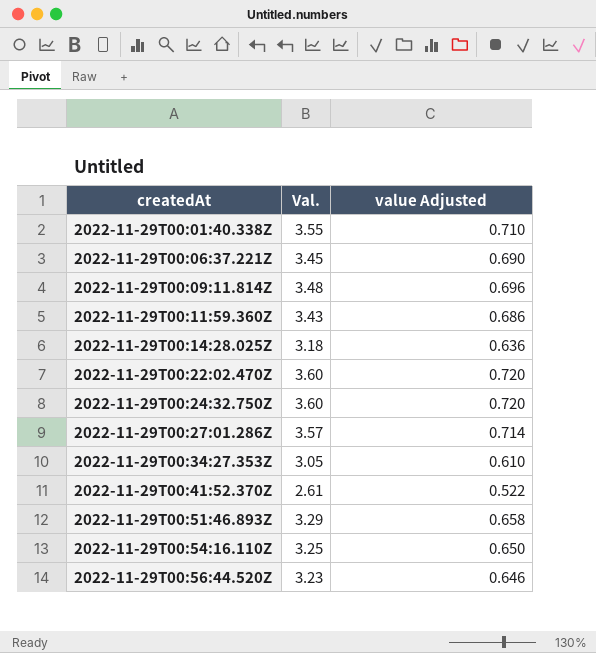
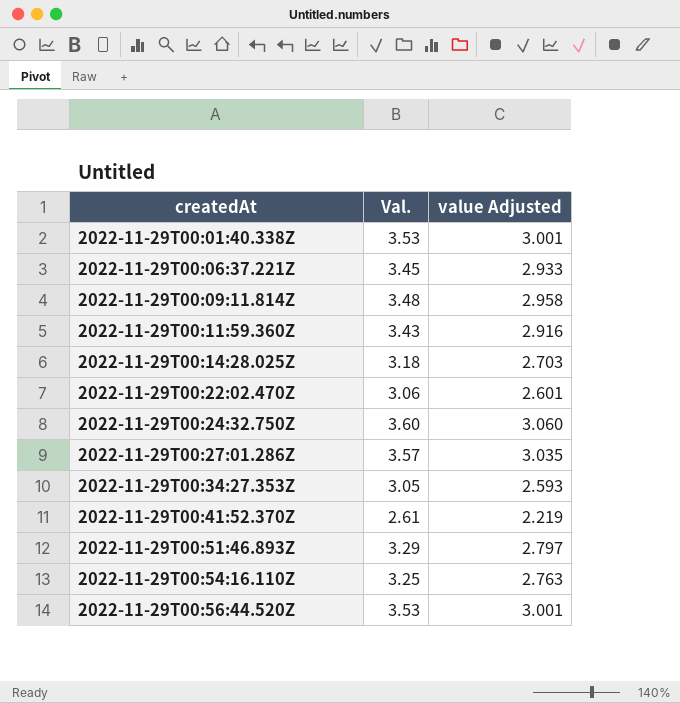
column value Adjusted | formula: [Val.] * 0.2 -> [Val.] * 0.85
2022-11-29T00:01:40.338Z | Val.: 3.55 -> 3.53
2022-11-29T00:22:02.470Z | Val.: 3.60 -> 3.06
2022-11-29T00:56:44.520Z | Val.: 3.23 -> 3.53

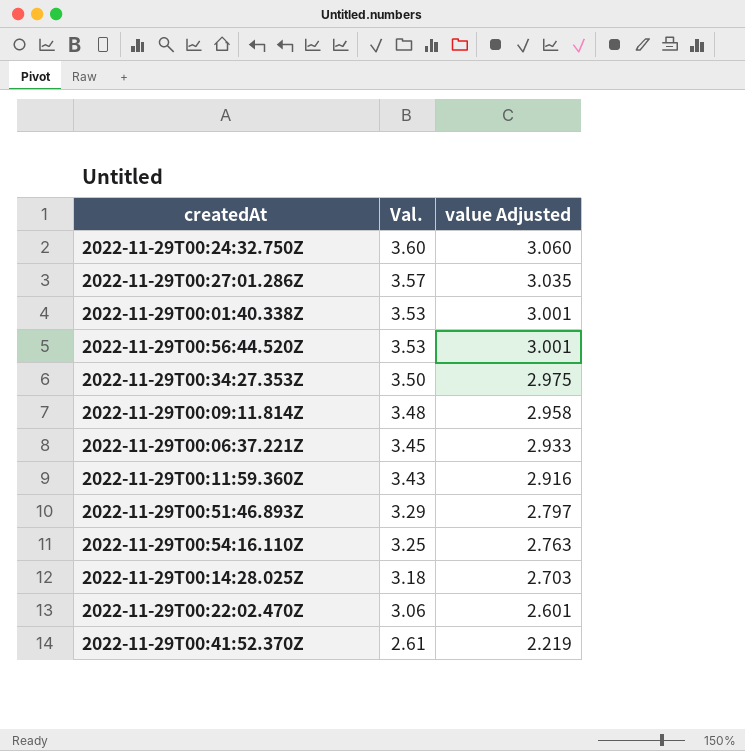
row order: createdAt ascending -> Val. descending
2022-11-29T00:34:27.353Z | Val.: 3.05 -> 3.50
2022-11-29T00:34:27.353Z | value Adjusted: 2.593 -> 2.975

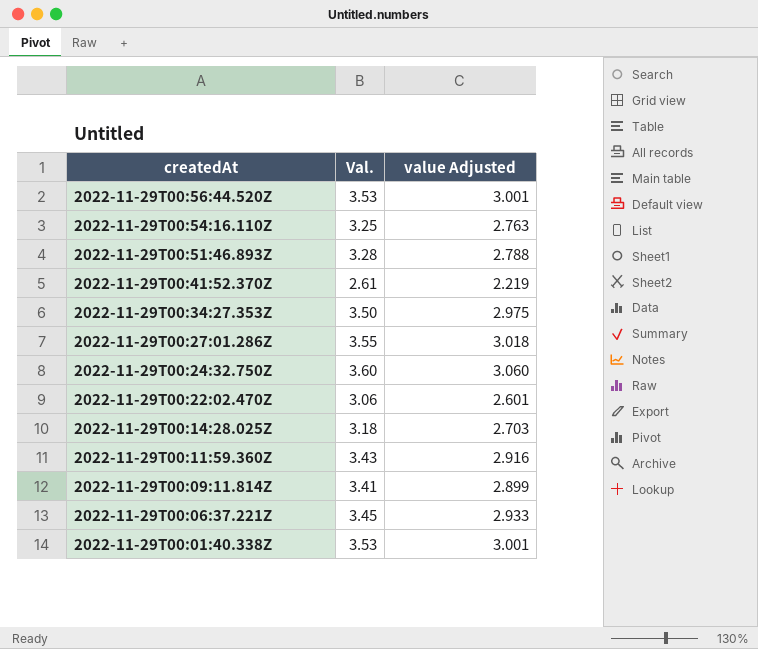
row order: Val. descending -> createdAt descending
2022-11-29T00:51:46.893Z | Val.: 3.29 -> 3.28
2022-11-29T00:51:46.893Z | value Adjusted: 2.797 -> 2.788
2022-11-29T00:27:01.286Z | Val.: 3.57 -> 3.55
2022-11-29T00:27:01.286Z | value Adjusted: 3.035 -> 3.018
2022-11-29T00:09:11.814Z | Val.: 3.48 -> 3.41
2022-11-29T00:09:11.814Z | value Adjusted: 2.958 -> 2.899

